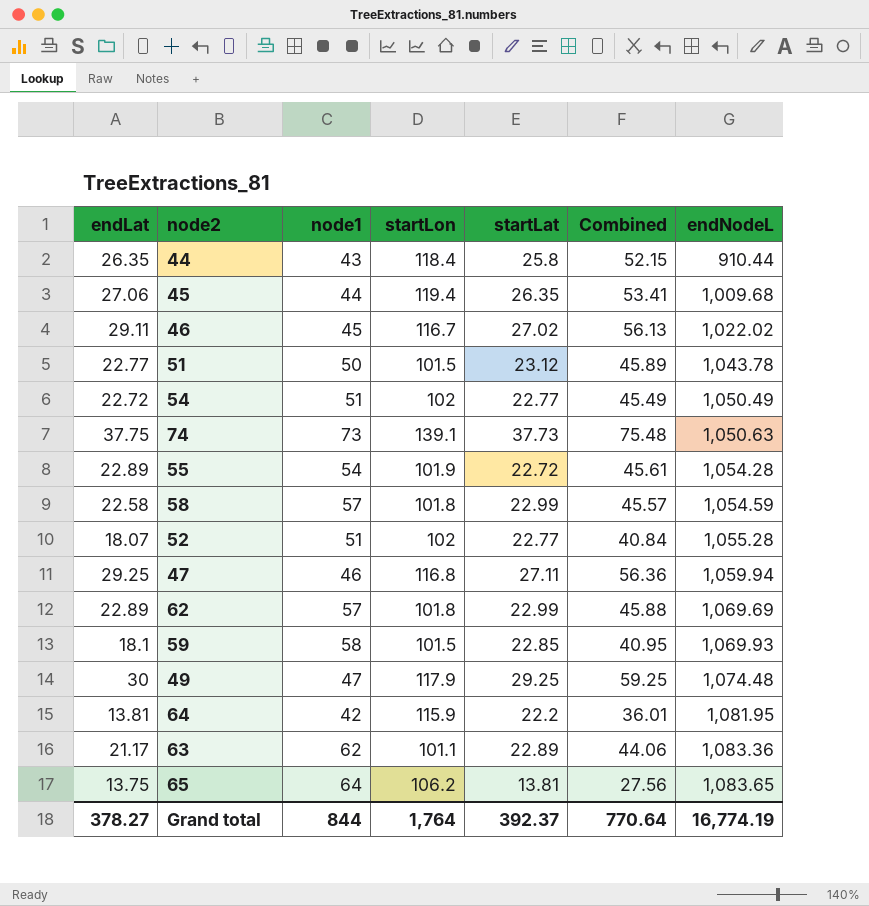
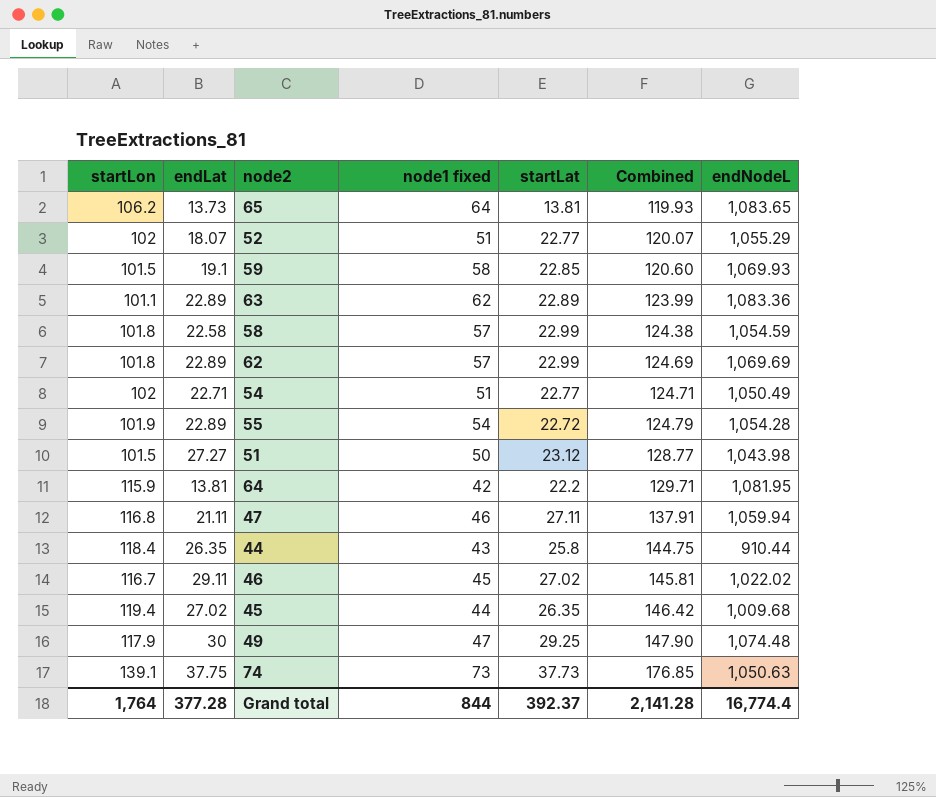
row order: endNodeL ascending -> Combined ascending
column startLon | position: 4 -> 1
column name: node1 -> node1 fixed
column Combined | formula: [endLat] + [startLat] -> [startLon] + [endLat]
65 | endLat: 13.75 -> 13.73
52 | endNodeL: 1,055.28 -> 1,055.29
59 | endLat: 18.1 -> 19.1
63 | endLat: 21.17 -> 22.89
54 | endLat: 22.72 -> 22.71
51 | endLat: 22.77 -> 27.27
51 | endNodeL: 1,043.78 -> 1,043.98
47 | endLat: 29.25 -> 21.11
45 | endLat: 27.06 -> 27.02
Grand total | endLat: 378.27 -> 377.28
Grand total | Combined: 770.64 -> 2,141.28
Grand total | endNodeL: 16,774.19 -> 16,774.4

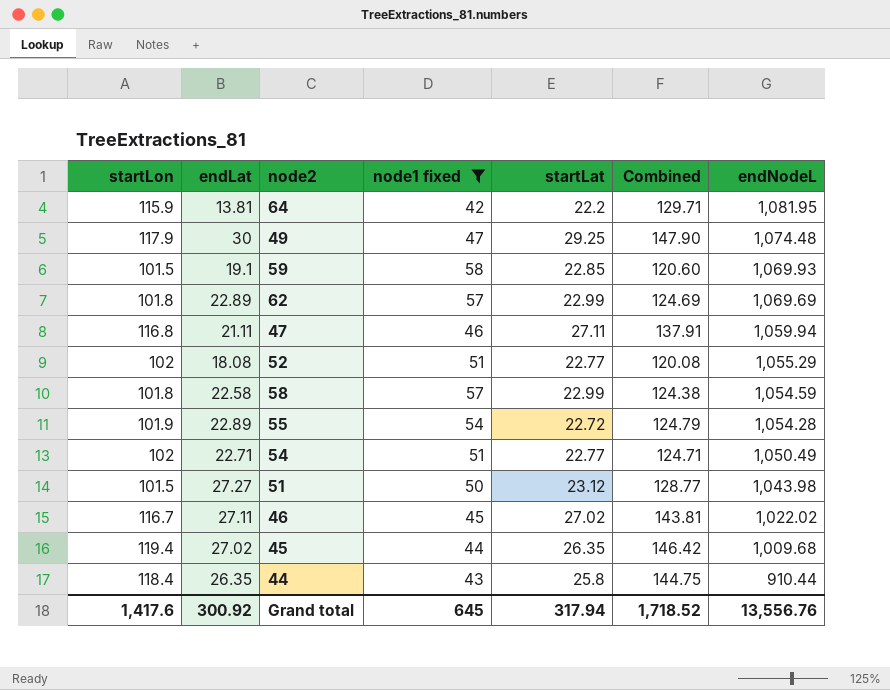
filter: none -> node1 fixed <= 58
row order: Combined ascending -> endNodeL descending
52 | endLat: 18.07 -> 18.08
52 | Combined: 120.07 -> 120.08
46 | endLat: 29.11 -> 27.11
46 | Combined: 145.81 -> 143.81
Grand total | startLon: 1,764 -> 1,417.6
Grand total | endLat: 377.28 -> 300.92
Grand total | node1 fixed: 844 -> 645
Grand total | startLat: 392.37 -> 317.94
Grand total | Combined: 2,141.28 -> 1,718.52
Grand total | endNodeL: 16,774.4 -> 13,556.76

